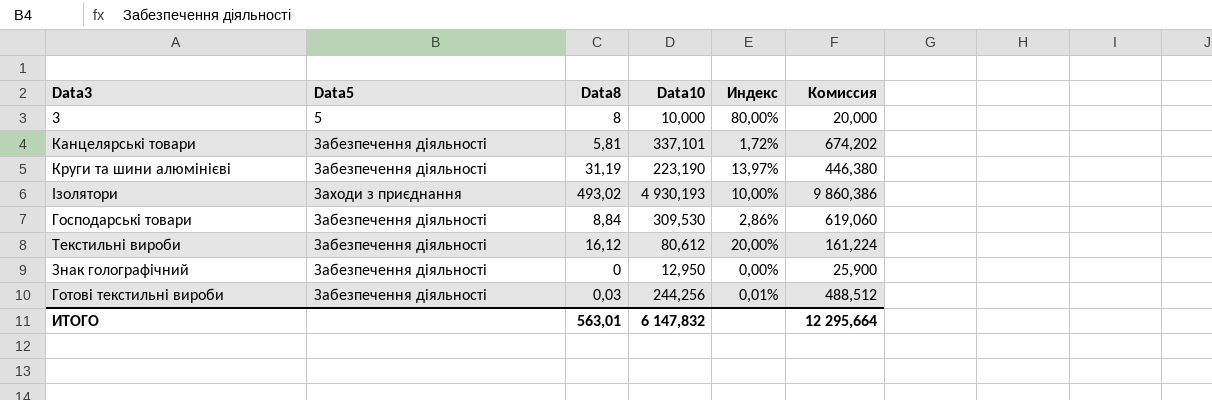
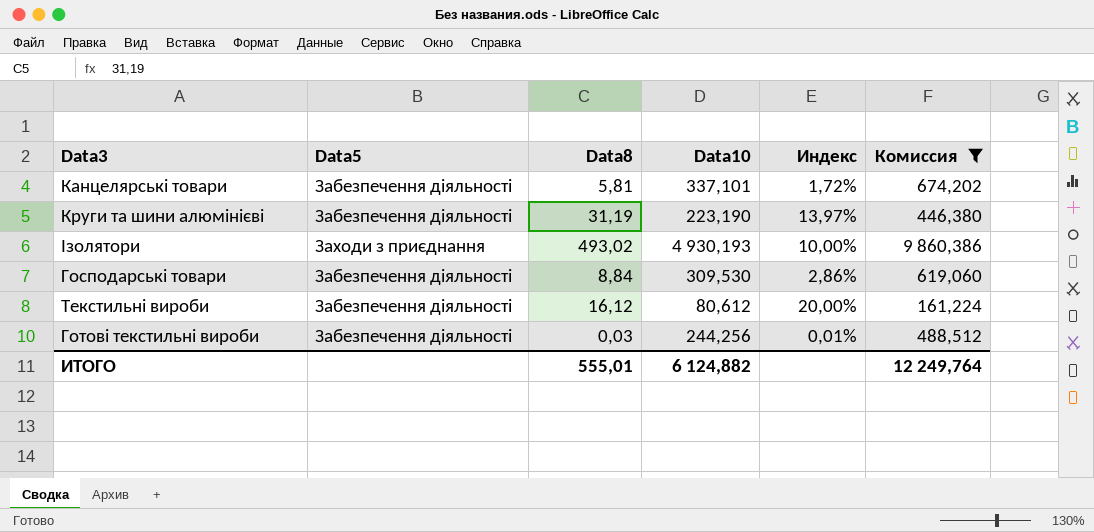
filter: none -> Комиссия >= 161,224
ИТОГО | Data8: 563,01 -> 555,01
ИТОГО | Data10: 6 147,832 -> 6 124,882
ИТОГО | Комиссия: 12 295,664 -> 12 249,764

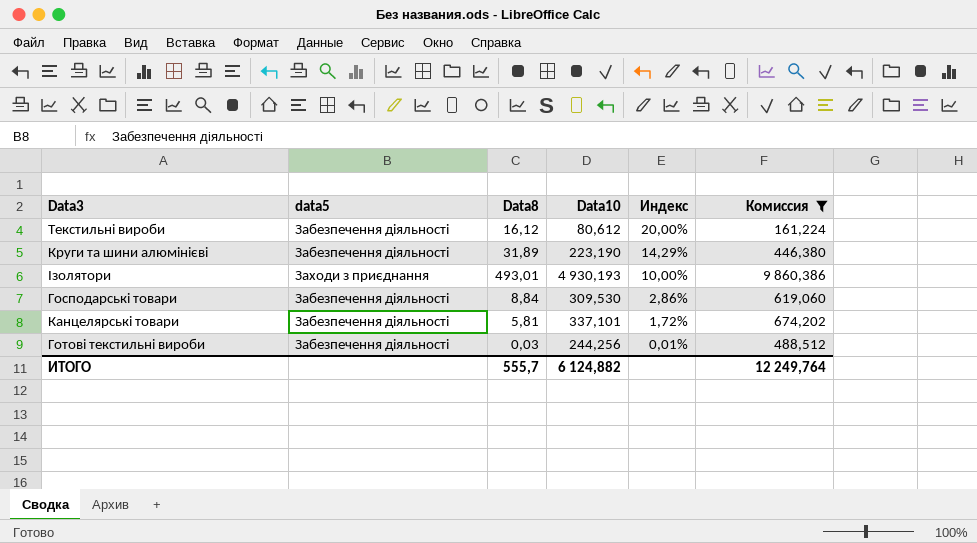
row order: none -> Индекс descending
column name: Data5 -> data5
Круги та шини алюмінієві | Data8: 31,19 -> 31,89
Круги та шини алюмінієві | Индекс: 13,97% -> 14,29%
Ізолятори | Data8: 493,02 -> 493,01
ИТОГО | Data8: 555,01 -> 555,7

